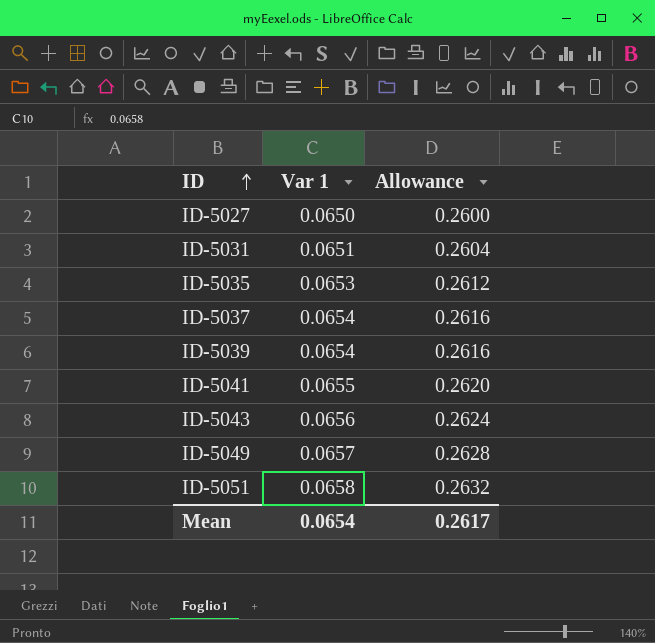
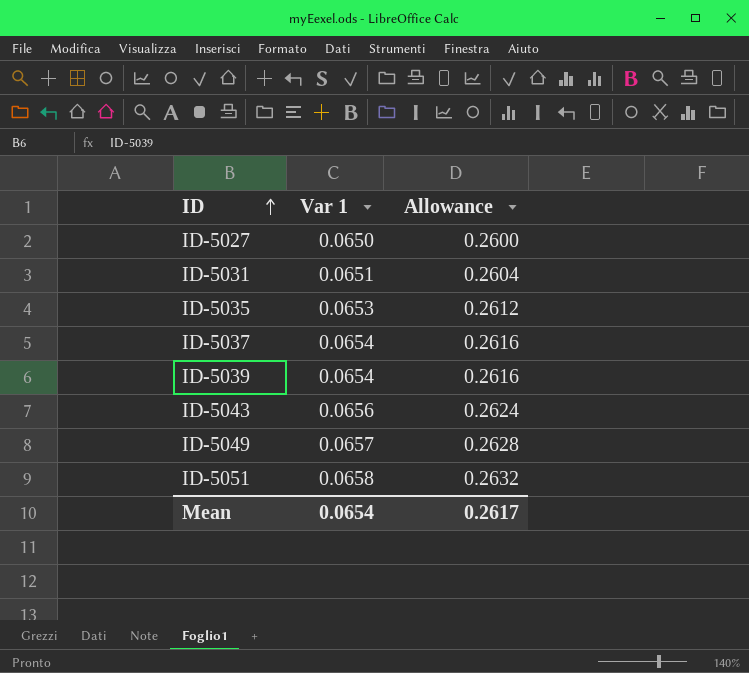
row ID-5041: 0.0655 | 0.2620 -> none

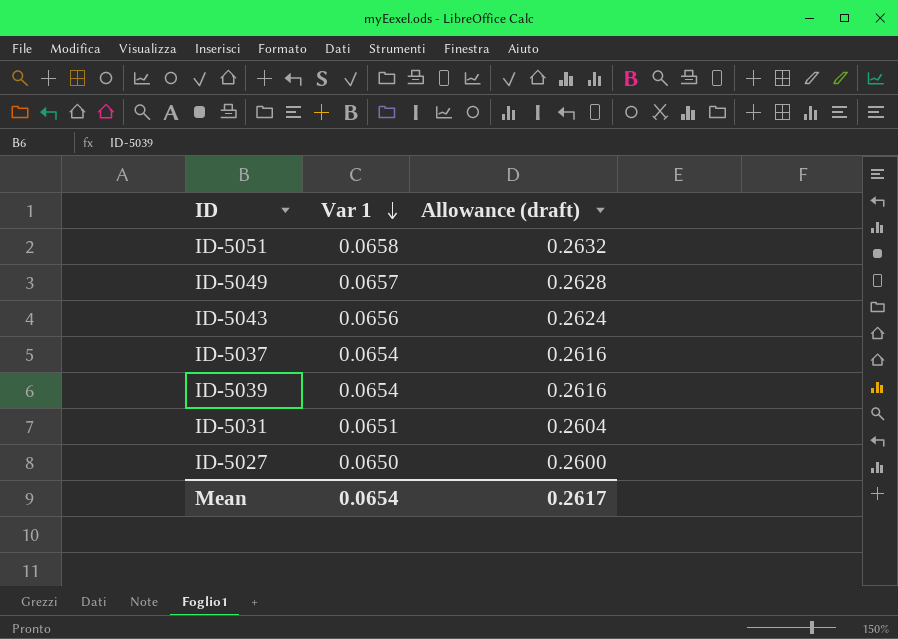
row order: ID ascending -> Var 1 descending
column name: Allowance -> Allowance (draft)
row ID-5035: 0.0653 | 0.2612 -> none

